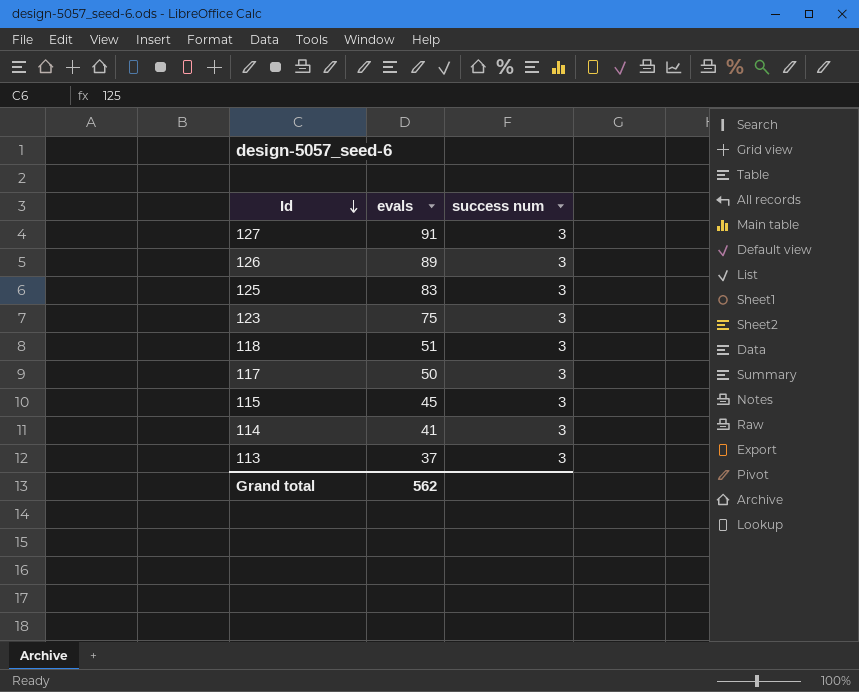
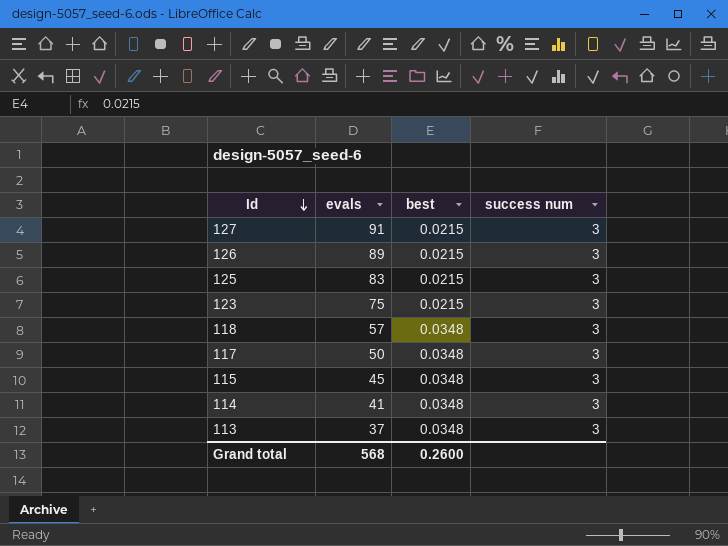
column best | position: none -> 3
118 | evals: 51 -> 57
Grand total | evals: 562 -> 568

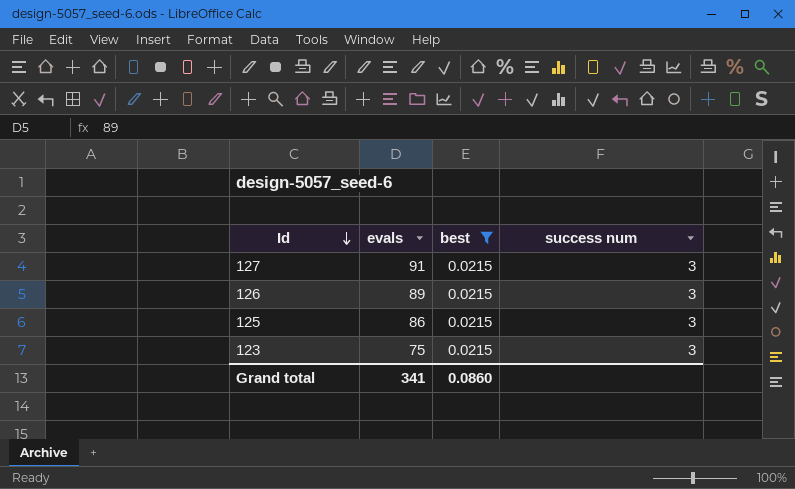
filter: none -> best = 0.0215
125 | evals: 83 -> 86
Grand total | evals: 568 -> 341
Grand total | best: 0.2600 -> 0.0860

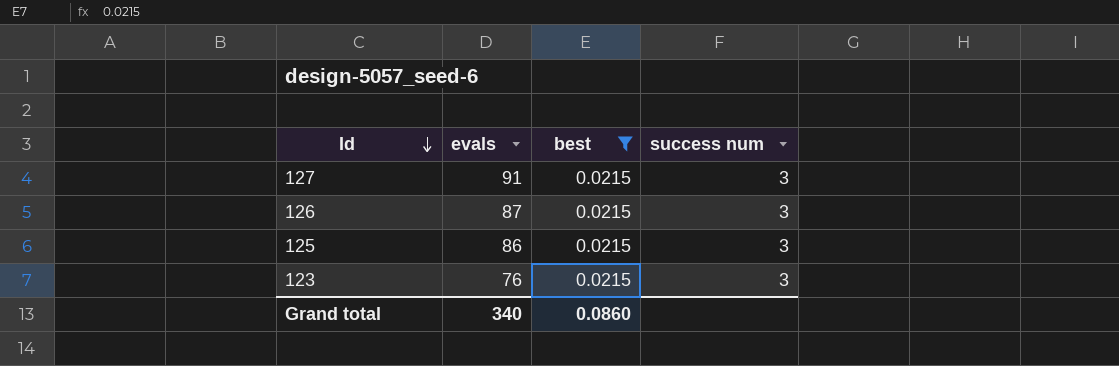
126 | evals: 89 -> 87
123 | evals: 75 -> 76
Grand total | evals: 341 -> 340

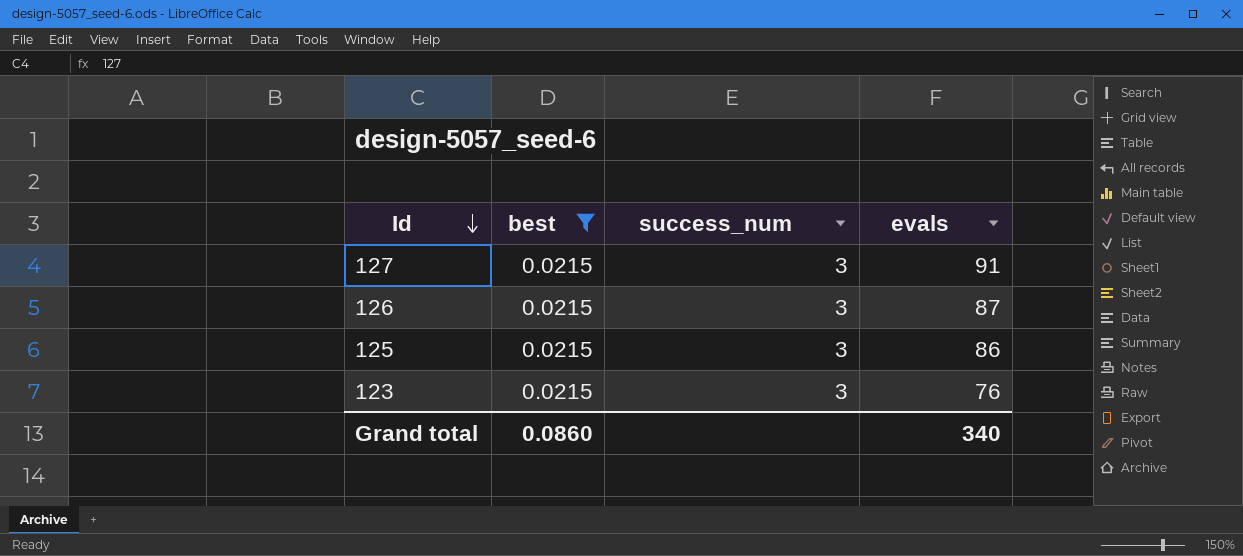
column name: success num -> success_num
column evals | position: 2 -> 4

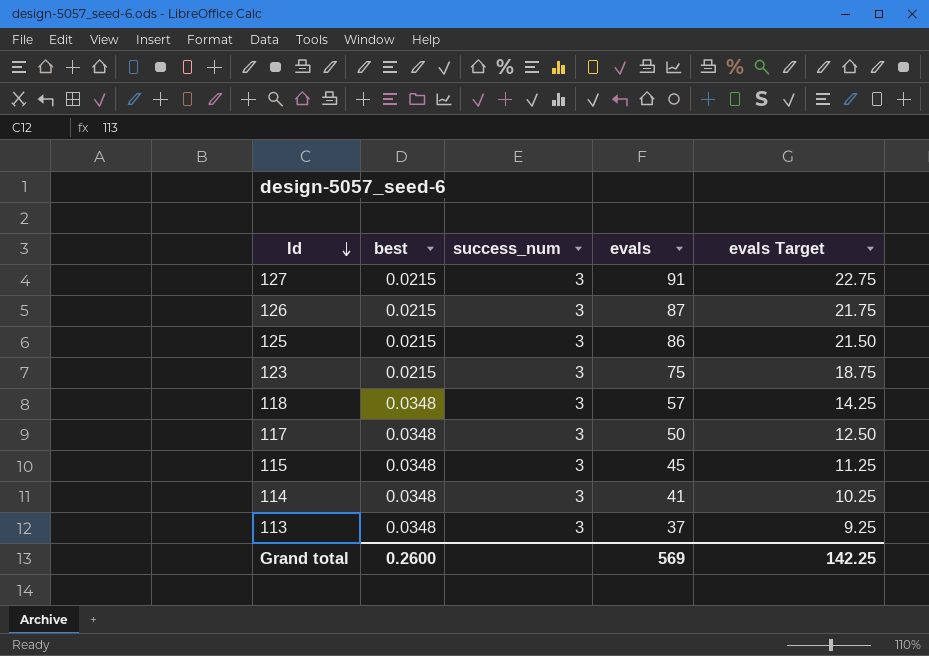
filter: best = 0.0215 -> none
column evals Target | formula: none -> [evals] * 0.25
123 | evals: 76 -> 75
Grand total | best: 0.0860 -> 0.2600
Grand total | evals: 340 -> 569

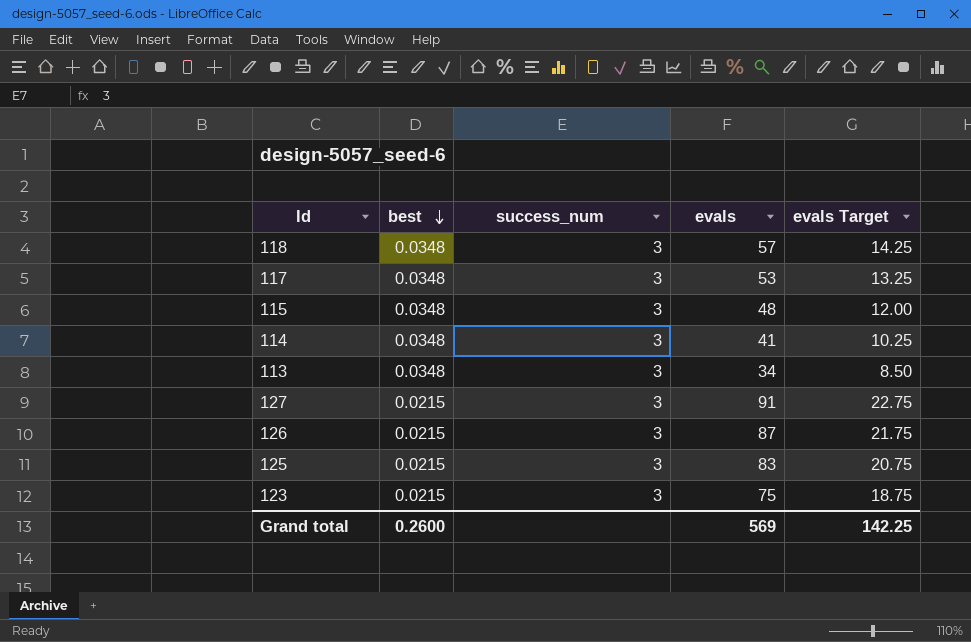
row order: Id descending -> best descending
117 | evals: 50 -> 53
117 | evals Target: 12.50 -> 13.25
115 | evals: 45 -> 48
115 | evals Target: 11.25 -> 12.00
113 | evals: 37 -> 34
113 | evals Target: 9.25 -> 8.50
125 | evals: 86 -> 83
125 | evals Target: 21.50 -> 20.75

